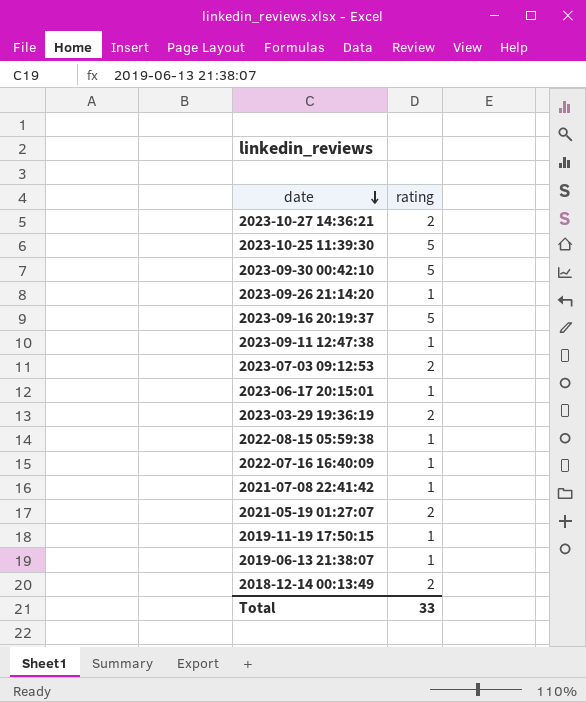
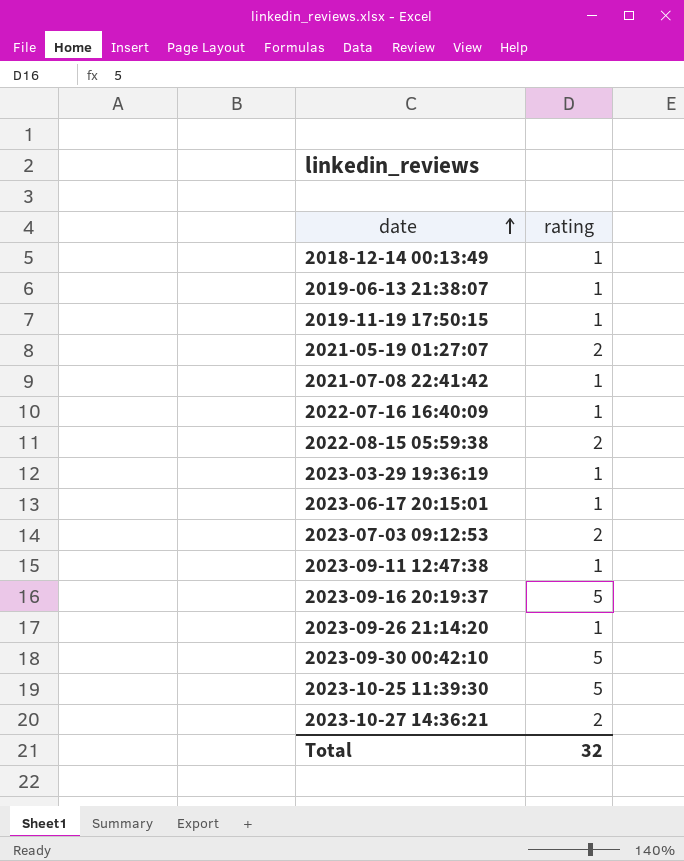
row order: date descending -> date ascending
2018-12-14 00:13:49 | rating: 2 -> 1
2022-08-15 05:59:38 | rating: 1 -> 2
2023-03-29 19:36:19 | rating: 2 -> 1
Total | rating: 33 -> 32

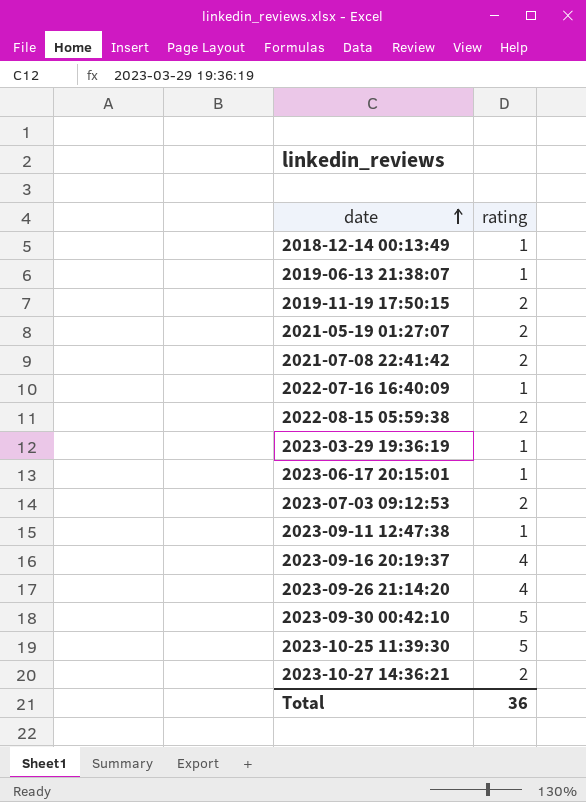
2019-11-19 17:50:15 | rating: 1 -> 2
2021-07-08 22:41:42 | rating: 1 -> 2
2023-09-16 20:19:37 | rating: 5 -> 4
2023-09-26 21:14:20 | rating: 1 -> 4
Total | rating: 32 -> 36

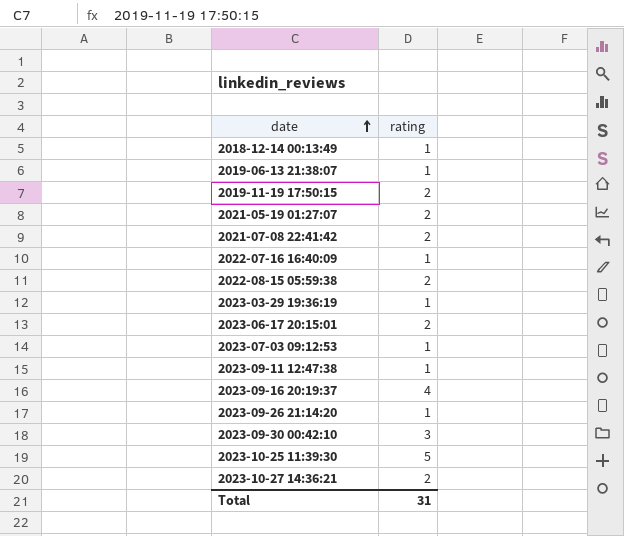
2023-06-17 20:15:01 | rating: 1 -> 2
2023-07-03 09:12:53 | rating: 2 -> 1
2023-09-26 21:14:20 | rating: 4 -> 1
2023-09-30 00:42:10 | rating: 5 -> 3
Total | rating: 36 -> 31

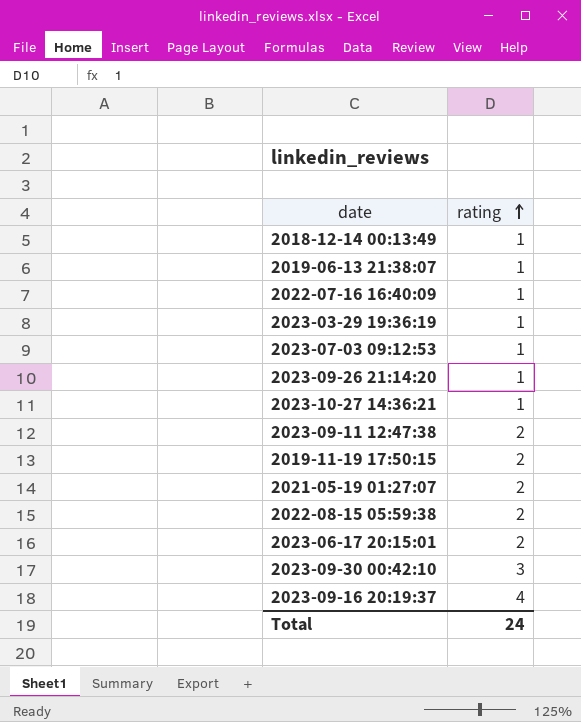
row order: date ascending -> rating ascending
row 2021-07-08 22:41:42: 2 -> none
row 2023-10-25 11:39:30: 5 -> none
2023-10-27 14:36:21 | rating: 2 -> 1
2023-09-11 12:47:38 | rating: 1 -> 2
Total | rating: 31 -> 24

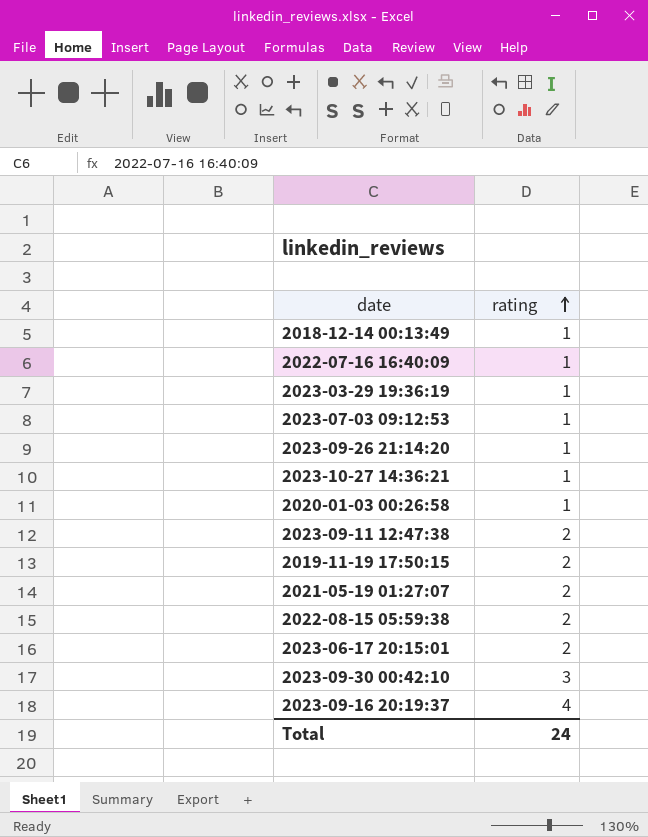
row 2019-06-13 21:38:07: 1 -> none
row 2020-01-03 00:26:58: none -> 1

